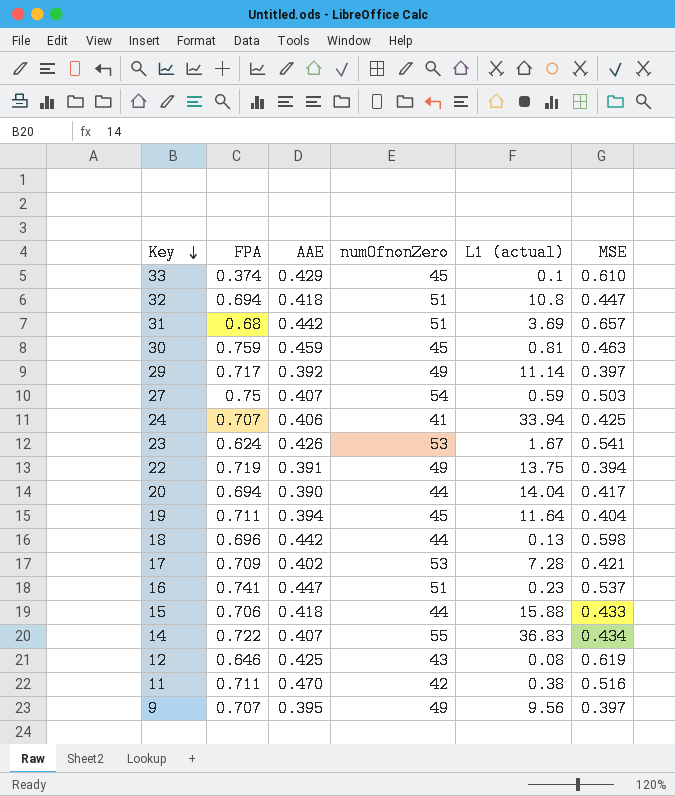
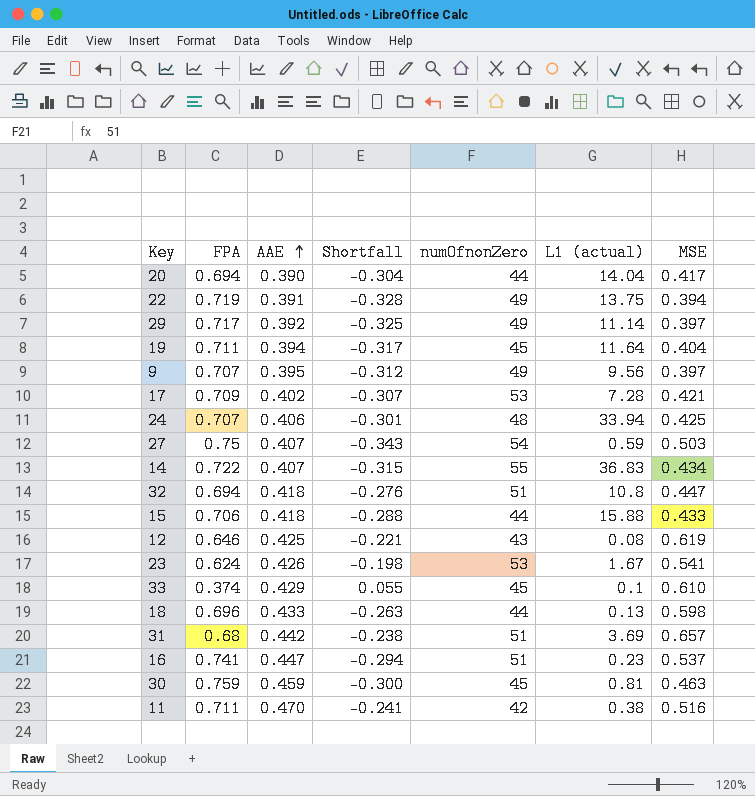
row order: Key descending -> AAE ascending
column Shortfall | formula: none -> [AAE] - [FPA]
24 | numOfnonZero: 41 -> 48
18 | AAE: 0.442 -> 0.433

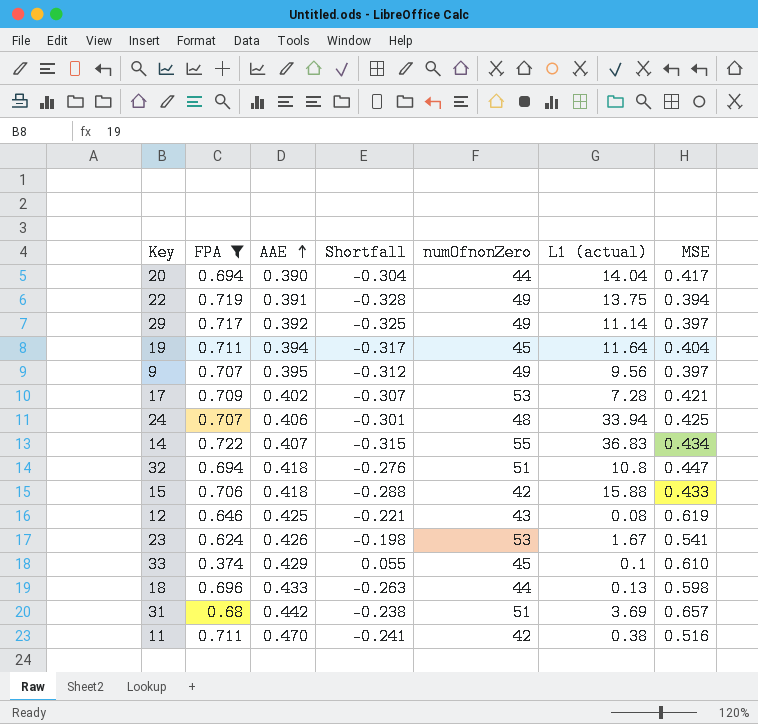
filter: none -> FPA <= 0.722
15 | numOfnonZero: 44 -> 42

